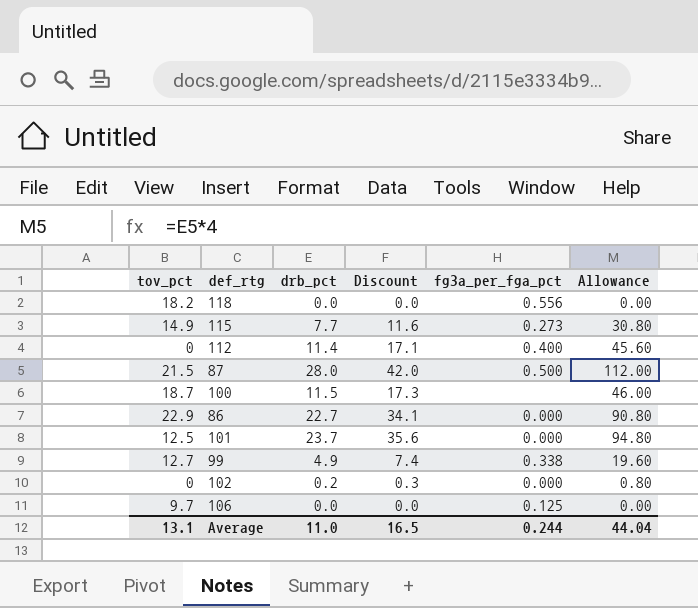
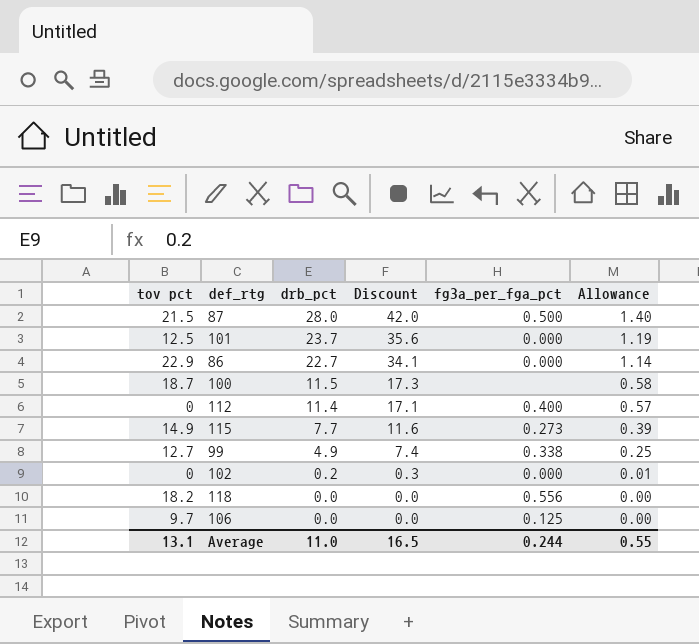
row order: none -> drb_pct descending
column name: tov_pct -> tov pct
column Allowance | formula: [drb_pct] * 4 -> [drb_pct] * 0.05
Average | Allowance: 44.04 -> 0.55

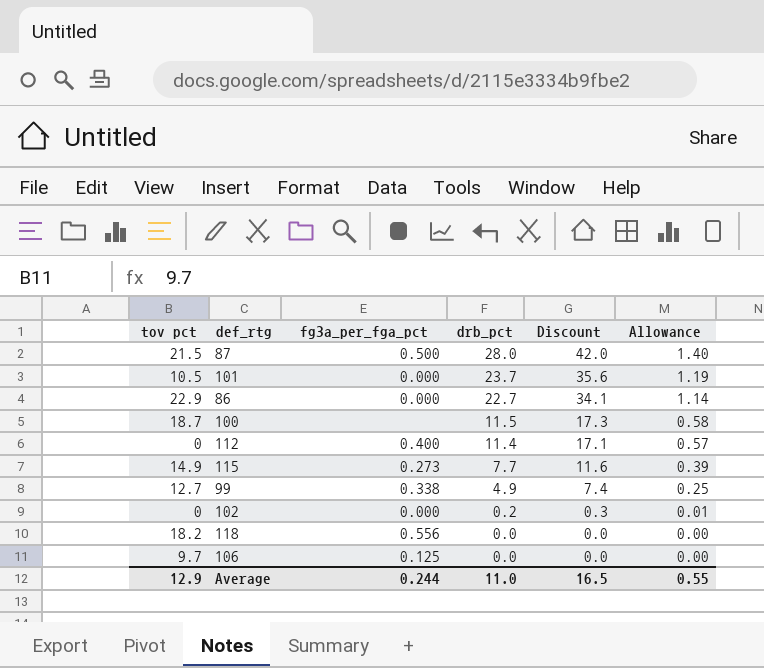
column fg3a_per_fga_pct | position: 5 -> 3
101 | tov pct: 12.5 -> 10.5
Average | tov pct: 13.1 -> 12.9

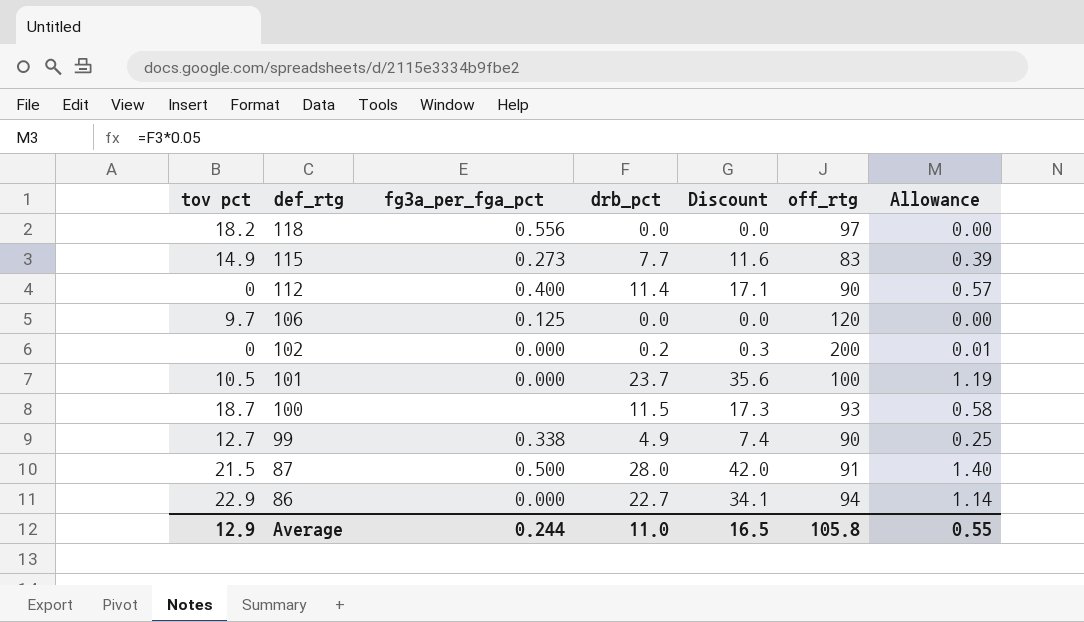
row order: drb_pct descending -> def_rtg descending
column off_rtg | position: none -> 6

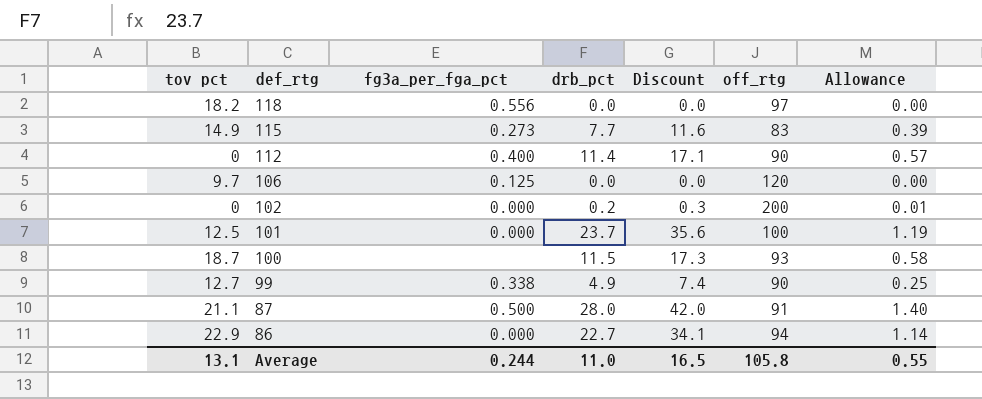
101 | tov pct: 10.5 -> 12.5
87 | tov pct: 21.5 -> 21.1
Average | tov pct: 12.9 -> 13.1

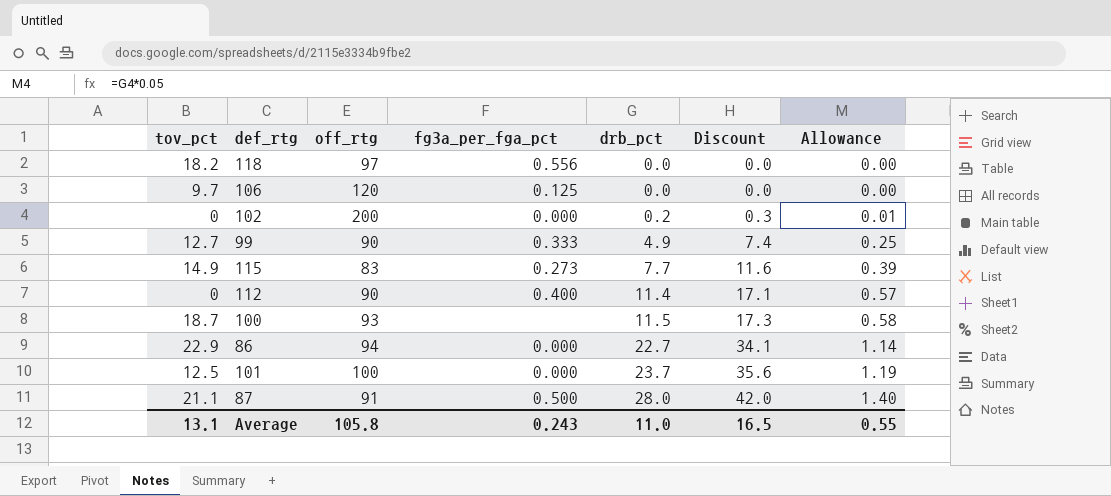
row order: def_rtg descending -> drb_pct ascending
column name: tov pct -> tov_pct
column off_rtg | position: 6 -> 3
99 | fg3a_per_fga_pct: 0.338 -> 0.333
Average | fg3a_per_fga_pct: 0.244 -> 0.243

